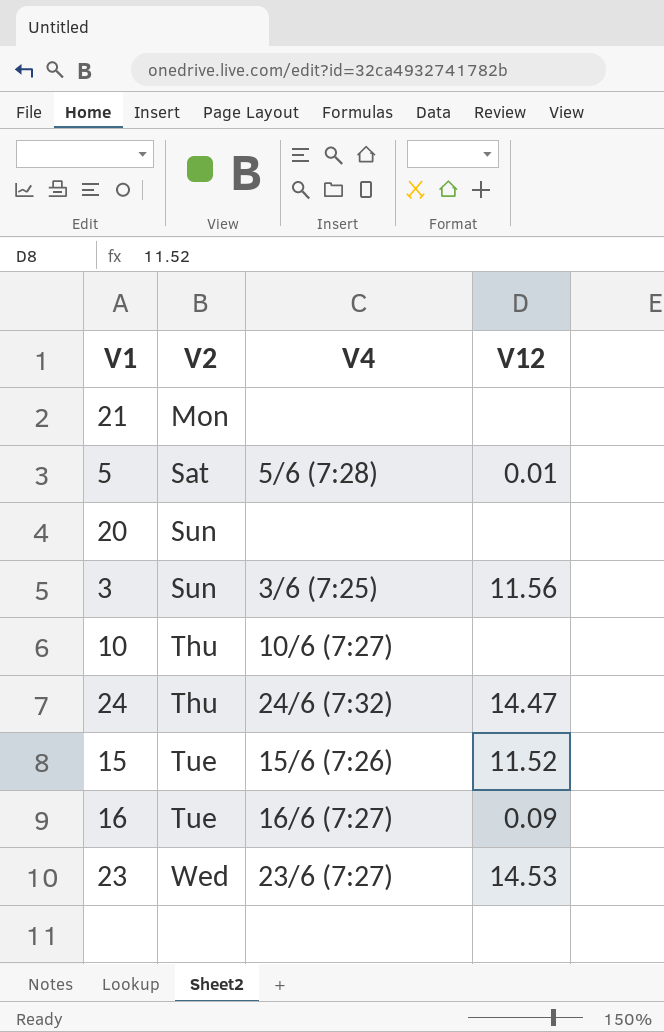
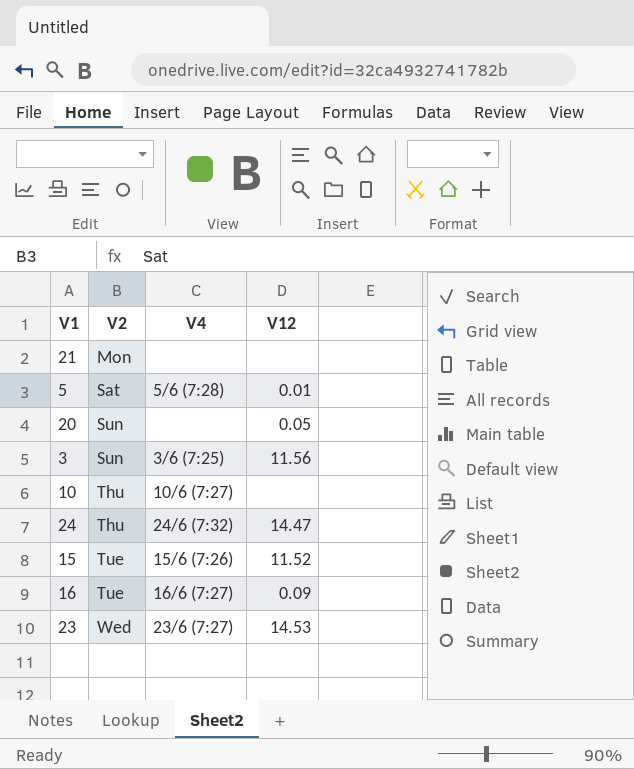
20 | V12: none -> 0.05

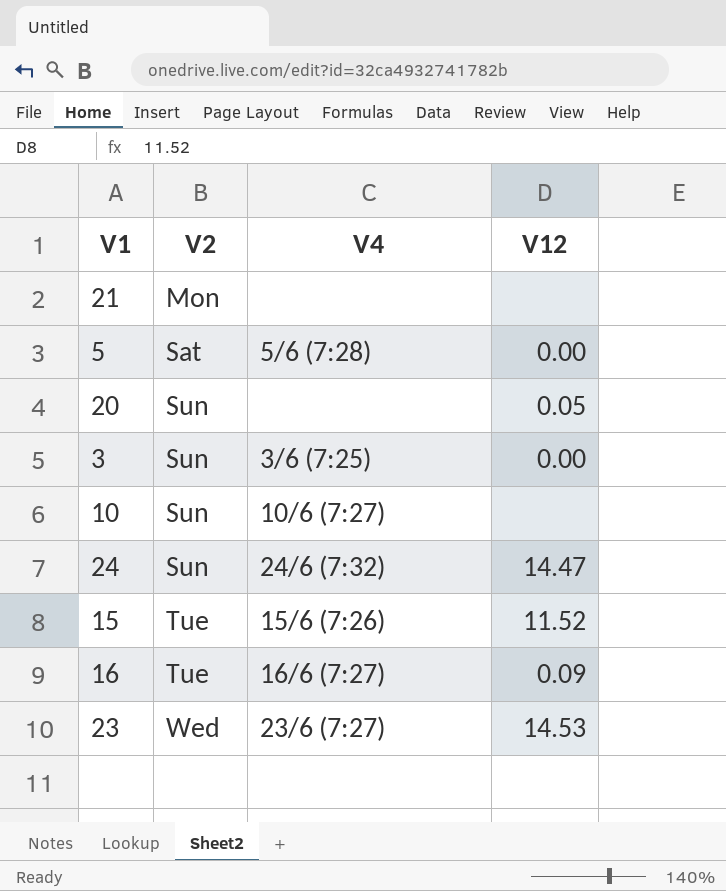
5 | V12: 0.01 -> 0.00
3 | V12: 11.56 -> 0.00
10 | V2: Thu -> Sun
24 | V2: Thu -> Sun

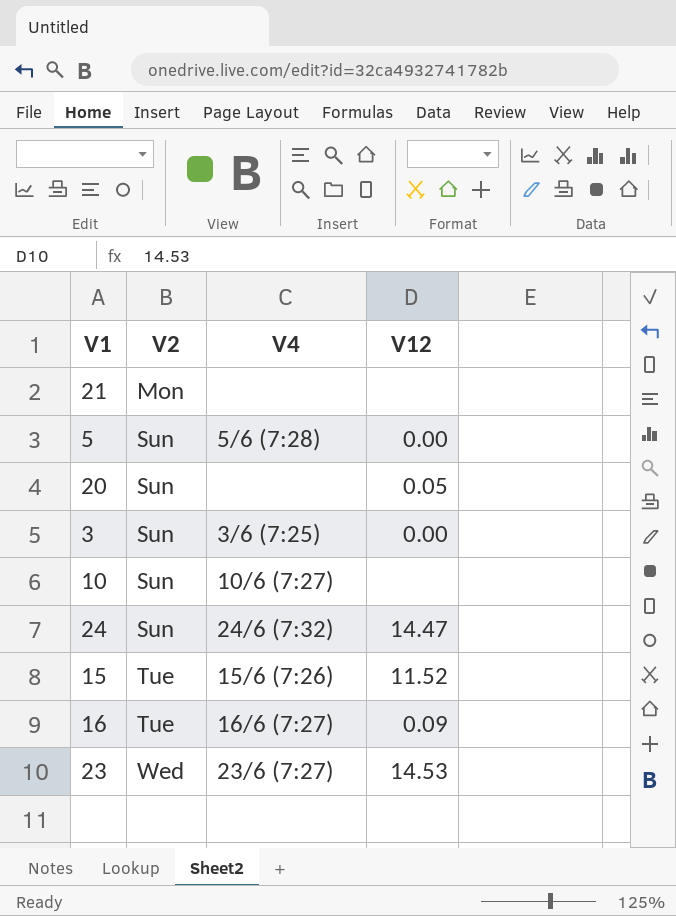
5 | V2: Sat -> Sun

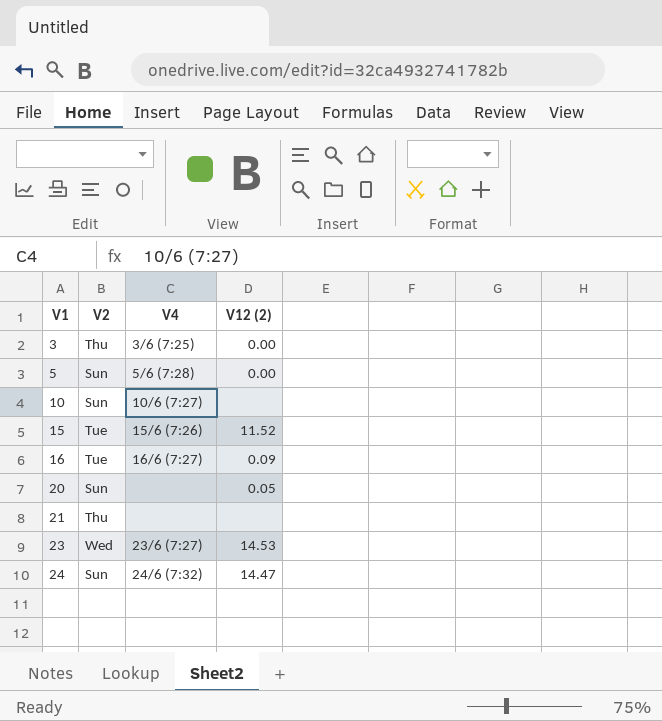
row order: V2 ascending -> V1 ascending
column name: V12 -> V12 (2)
3 | V2: Sun -> Thu
21 | V2: Mon -> Thu

